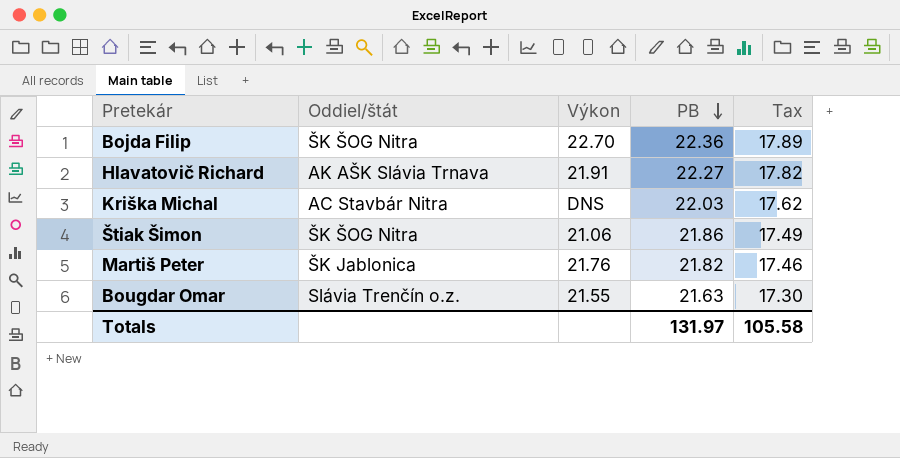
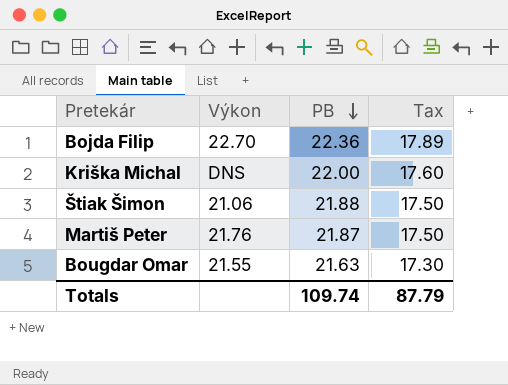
column Oddiel/štát | position: 2 -> none
row Hlavatovič Richard: AK AŠK Slávia Trnava | 21.91 | 22.27 | 17.82 -> none
Kriška Michal | PB: 22.03 -> 22.00
Kriška Michal | Tax: 17.62 -> 17.60
Štiak Šimon | PB: 21.86 -> 21.88
Štiak Šimon | Tax: 17.49 -> 17.50
Martiš Peter | PB: 21.82 -> 21.87
Martiš Peter | Tax: 17.46 -> 17.50
Totals | PB: 131.97 -> 109.74
Totals | Tax: 105.58 -> 87.79

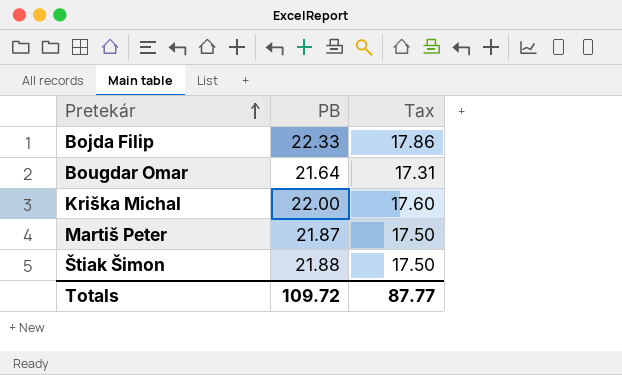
row order: PB descending -> Pretekár ascending
column Výkon | position: 2 -> none
Bojda Filip | PB: 22.36 -> 22.33
Bojda Filip | Tax: 17.89 -> 17.86
Bougdar Omar | PB: 21.63 -> 21.64
Bougdar Omar | Tax: 17.30 -> 17.31
Totals | PB: 109.74 -> 109.72
Totals | Tax: 87.79 -> 87.77

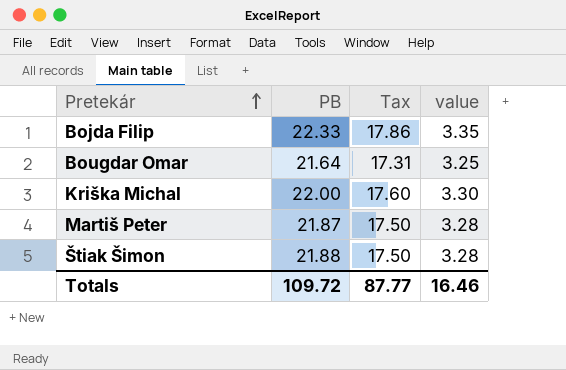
column value | formula: none -> [PB] * 0.15

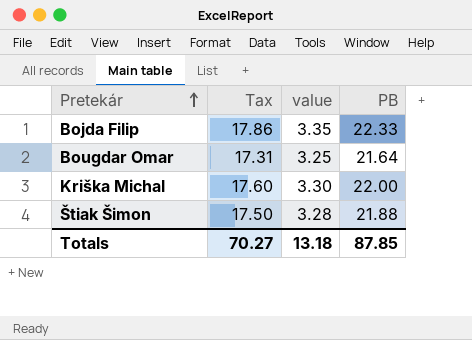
column PB | position: 2 -> 4
row Martiš Peter: 21.87 | 17.50 | 3.28 -> none
Totals | Tax: 87.77 -> 70.27
Totals | value: 16.46 -> 13.18
Totals | PB: 109.72 -> 87.85

